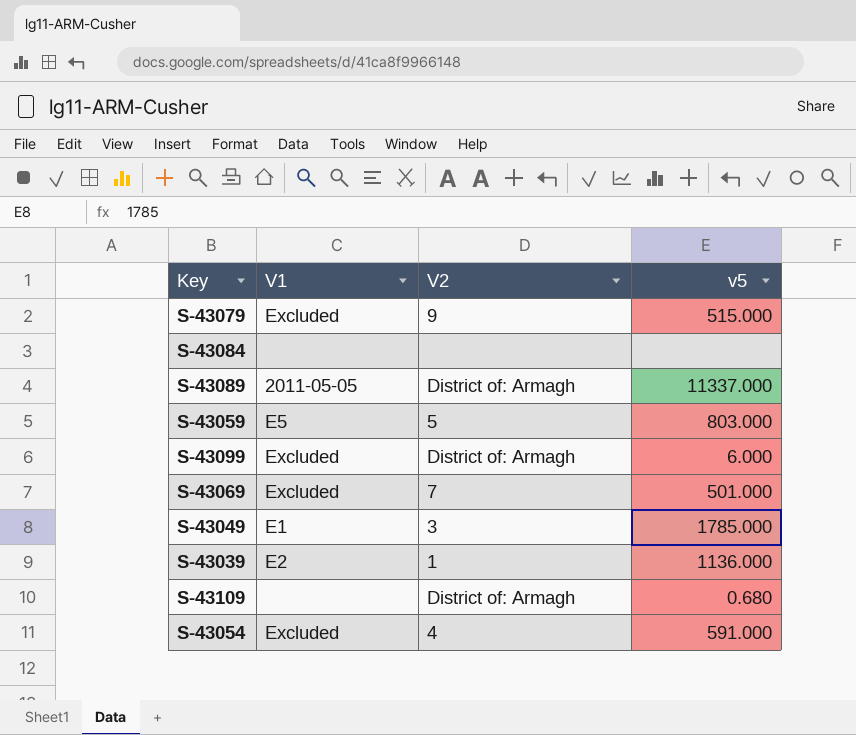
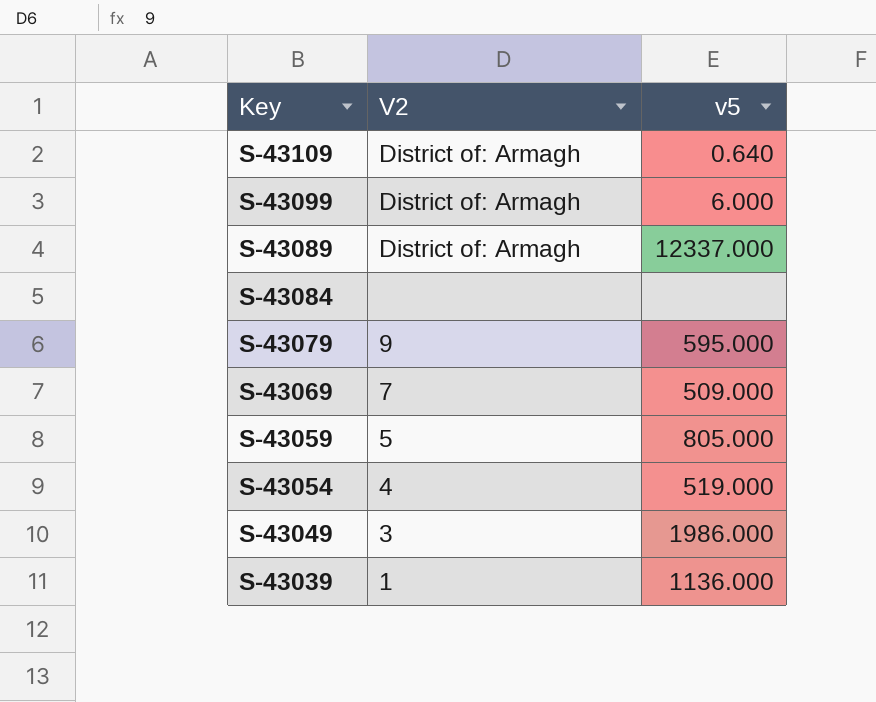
row order: none -> Key descending
column V1 | position: 2 -> none
S-43109 | v5: 0.680 -> 0.640
S-43089 | v5: 11337.000 -> 12337.000
S-43079 | v5: 515.000 -> 595.000
S-43069 | v5: 501.000 -> 509.000
S-43059 | v5: 803.000 -> 805.000
S-43054 | v5: 591.000 -> 519.000
S-43049 | v5: 1785.000 -> 1986.000

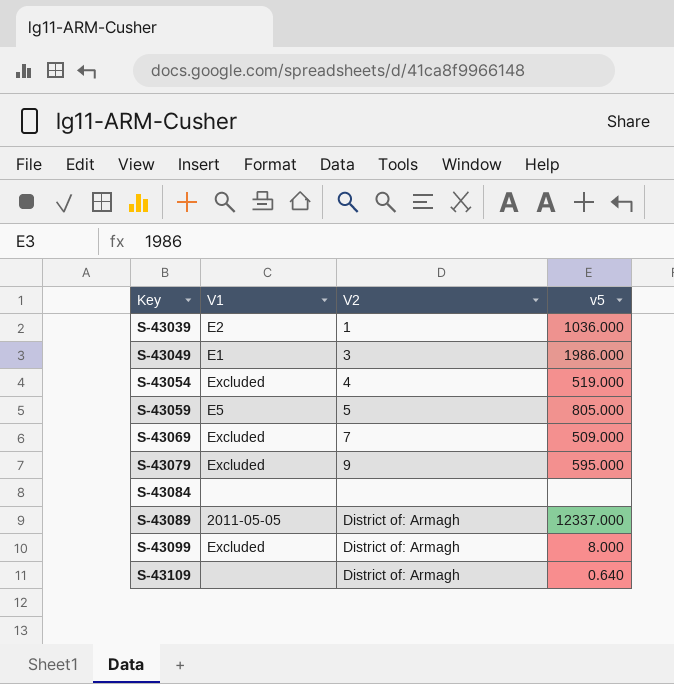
row order: Key descending -> Key ascending
column V1 | position: none -> 2
S-43039 | v5: 1136.000 -> 1036.000
S-43099 | v5: 6.000 -> 8.000

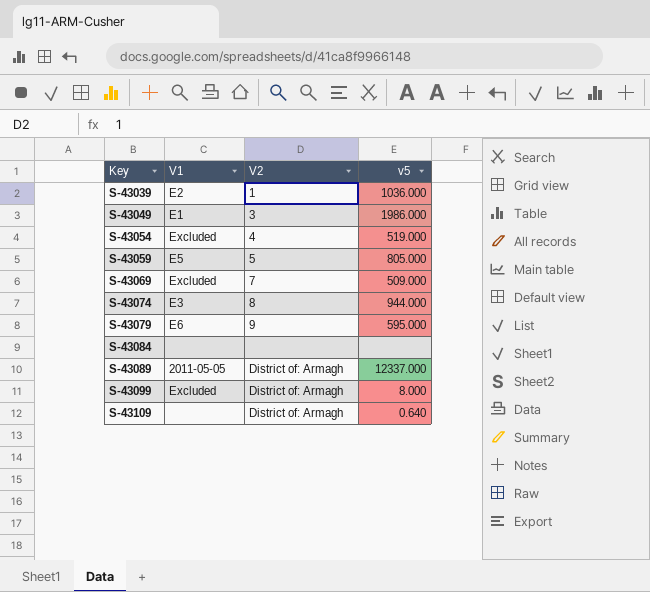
row S-43074: none -> E3 | 8 | 944.000
S-43079 | V1: Excluded -> E6

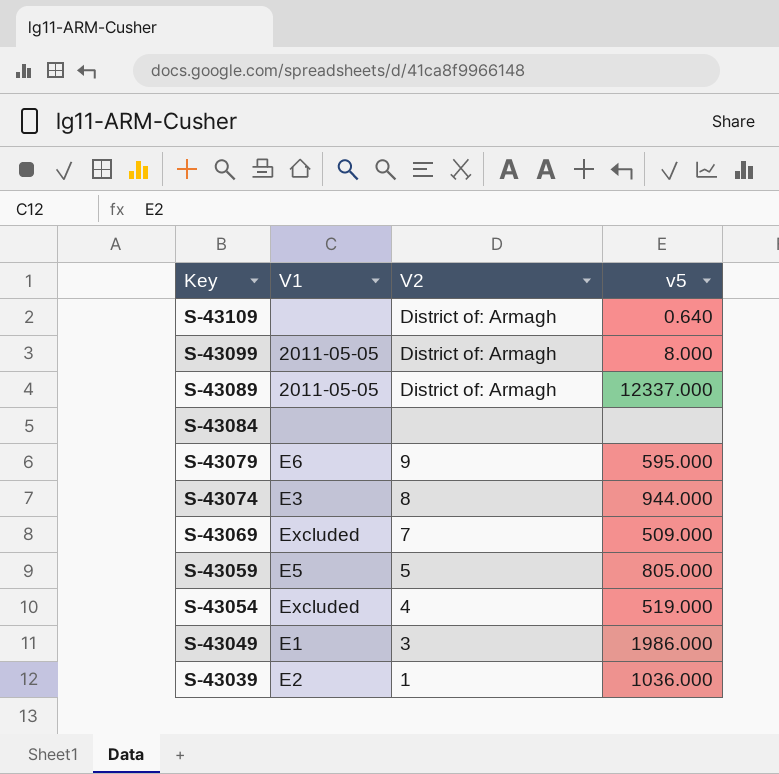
row order: Key ascending -> Key descending
S-43099 | V1: Excluded -> 2011-05-05

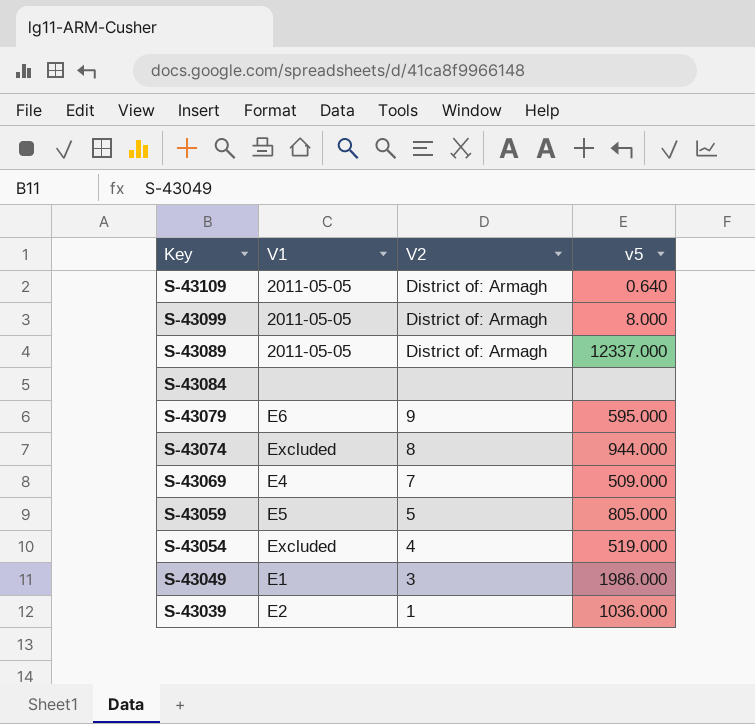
S-43109 | V1: none -> 2011-05-05
S-43074 | V1: E3 -> Excluded
S-43069 | V1: Excluded -> E4

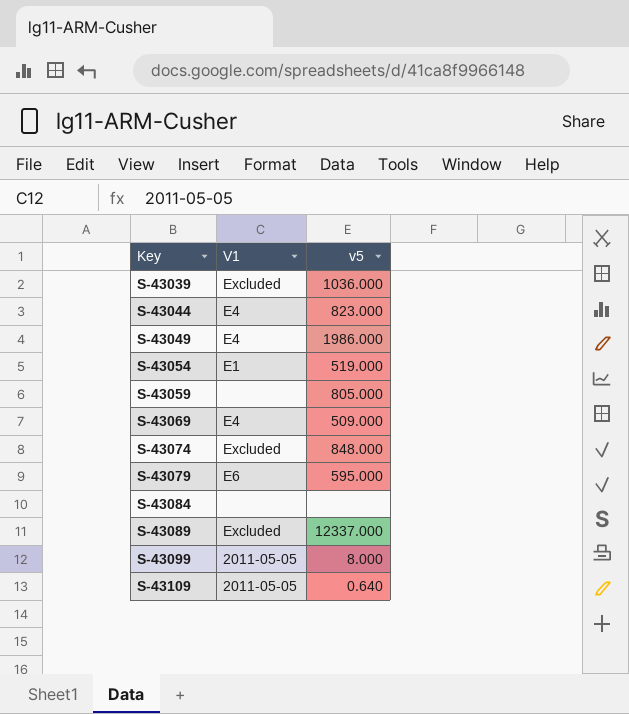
row order: Key descending -> Key ascending
column V2 | position: 3 -> none
S-43039 | V1: E2 -> Excluded
row S-43044: none -> E4 | 823.000
S-43049 | V1: E1 -> E4
S-43054 | V1: Excluded -> E1
S-43059 | V1: E5 -> none
S-43074 | v5: 944.000 -> 848.000
S-43089 | V1: 2011-05-05 -> Excluded

